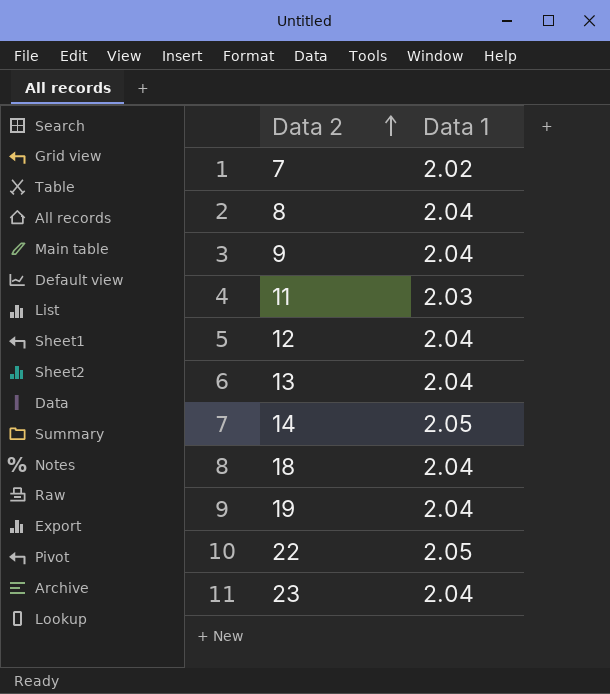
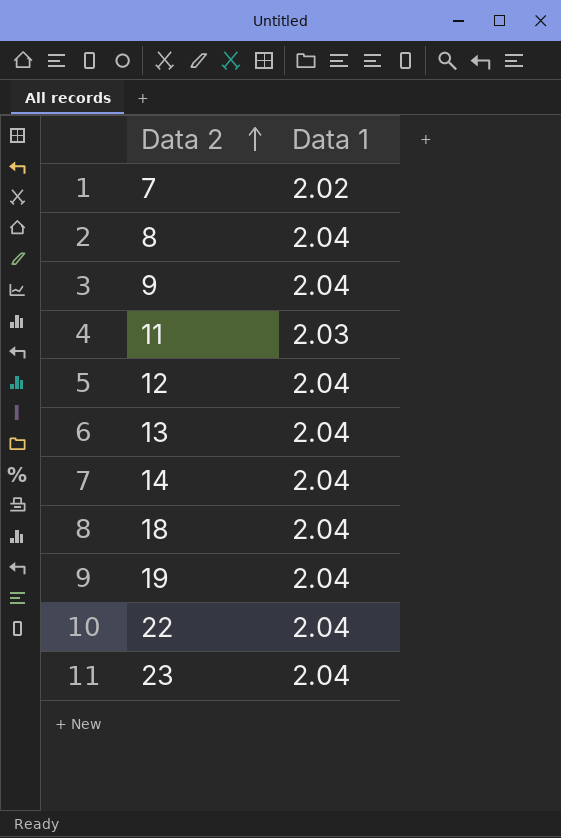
14 | Data 1: 2.05 -> 2.04
22 | Data 1: 2.05 -> 2.04

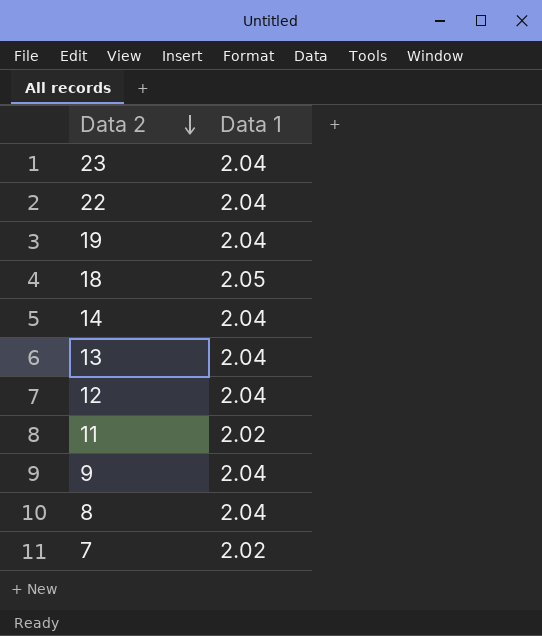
row order: Data 2 ascending -> Data 2 descending
18 | Data 1: 2.04 -> 2.05
11 | Data 1: 2.03 -> 2.02

